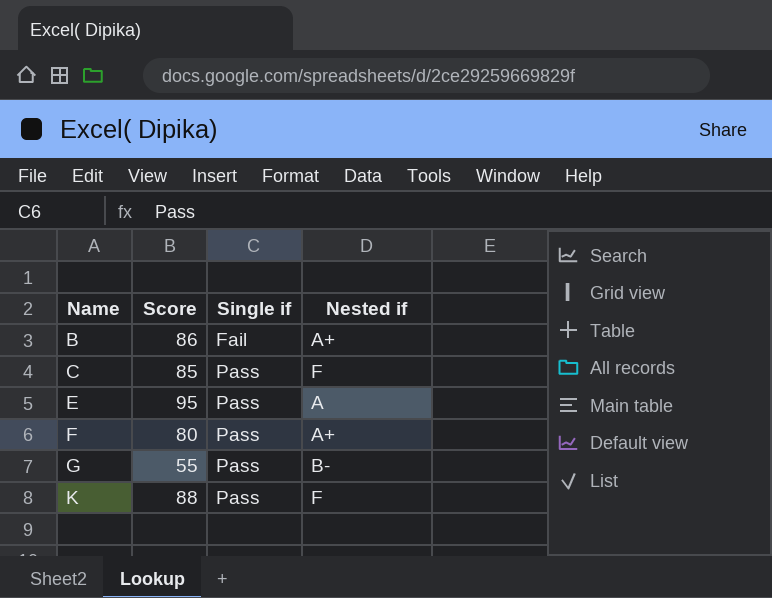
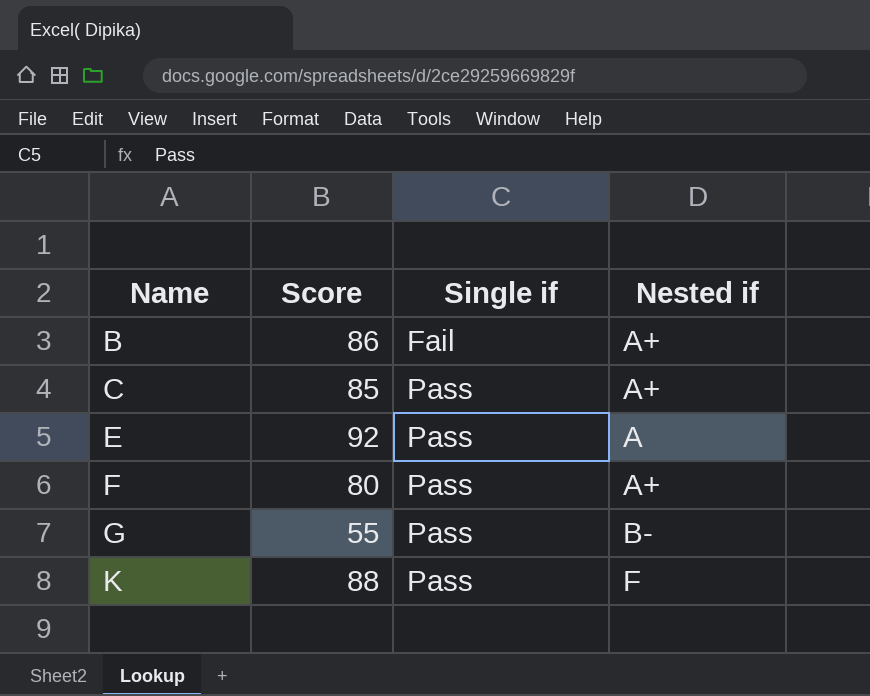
C | Nested if: F -> A+
E | Score: 95 -> 92

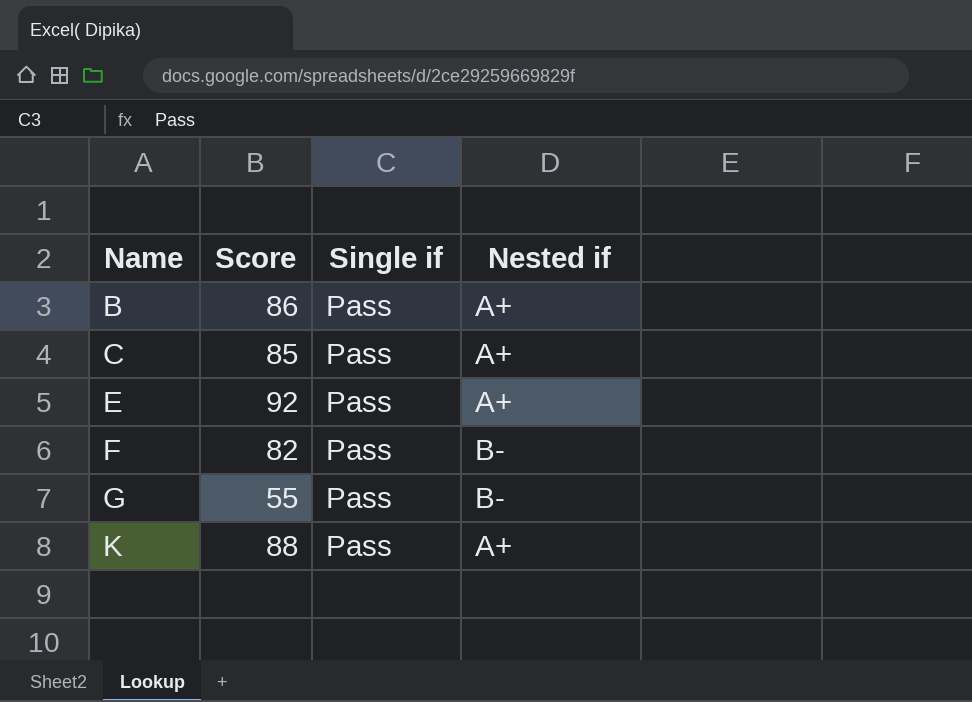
B | Single if: Fail -> Pass
E | Nested if: A -> A+
F | Score: 80 -> 82
F | Nested if: A+ -> B-
K | Nested if: F -> A+

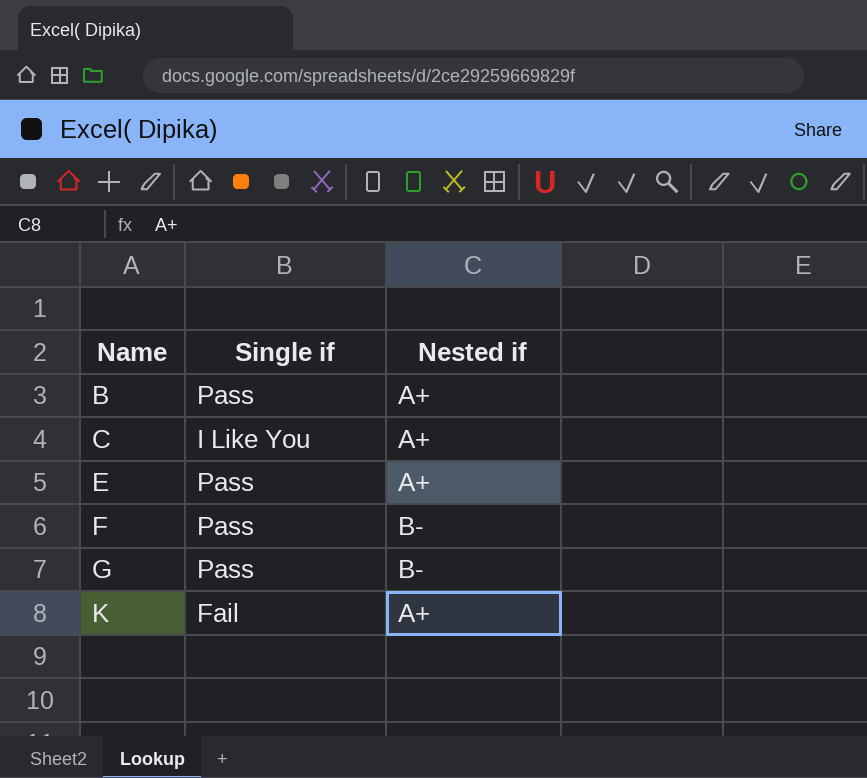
column Score | position: 2 -> none
C | Single if: Pass -> I Like You
K | Single if: Pass -> Fail

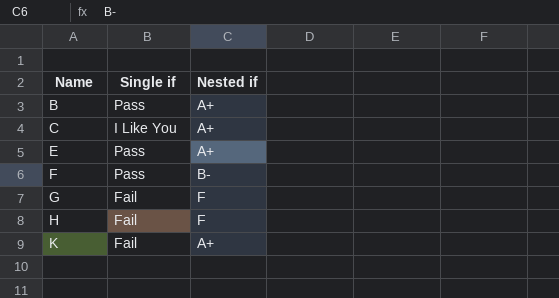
G | Single if: Pass -> Fail
G | Nested if: B- -> F
row H: none -> Fail | F

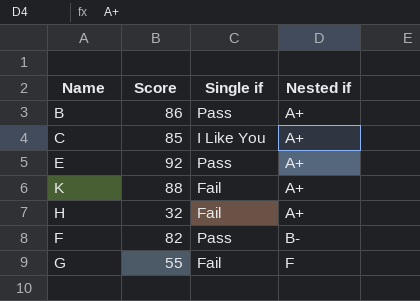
row order: Name ascending -> Nested if ascending
column Score | position: none -> 2
H | Nested if: F -> A+

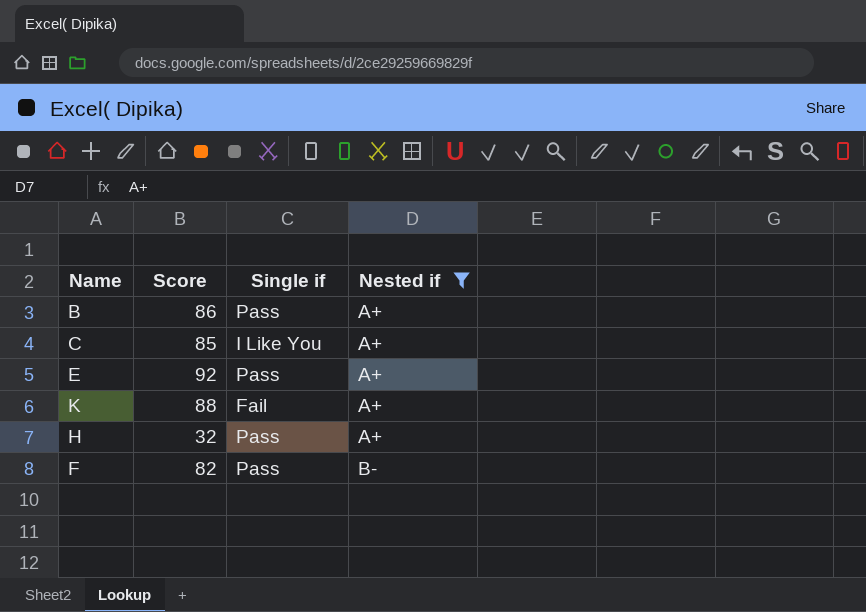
filter: none -> Nested if != F
H | Single if: Fail -> Pass

